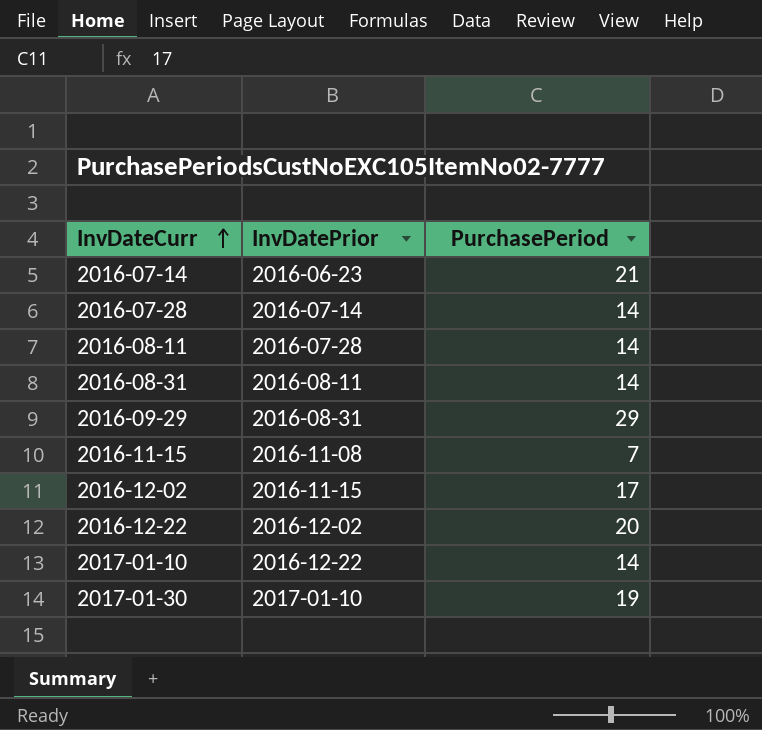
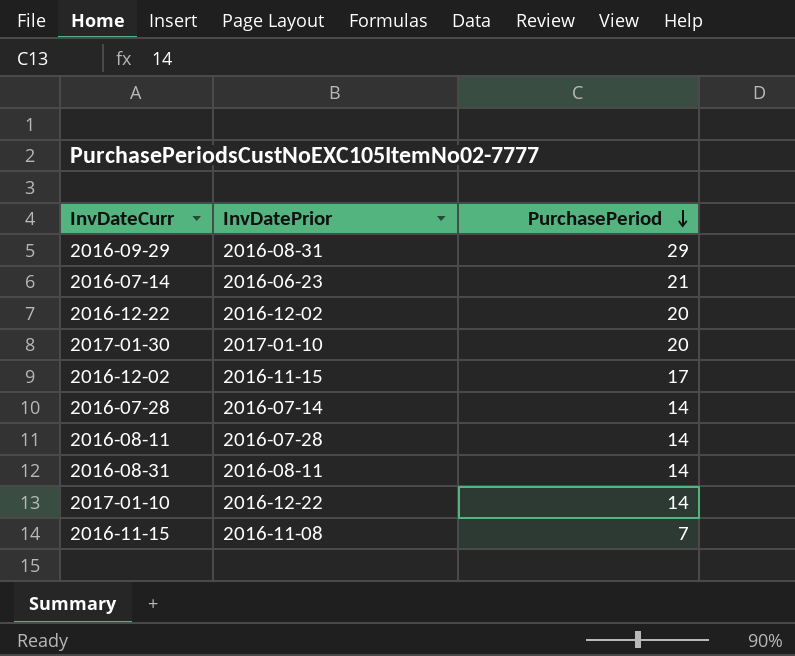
row order: InvDateCurr ascending -> PurchasePeriod descending
2017-01-30 | PurchasePeriod: 19 -> 20

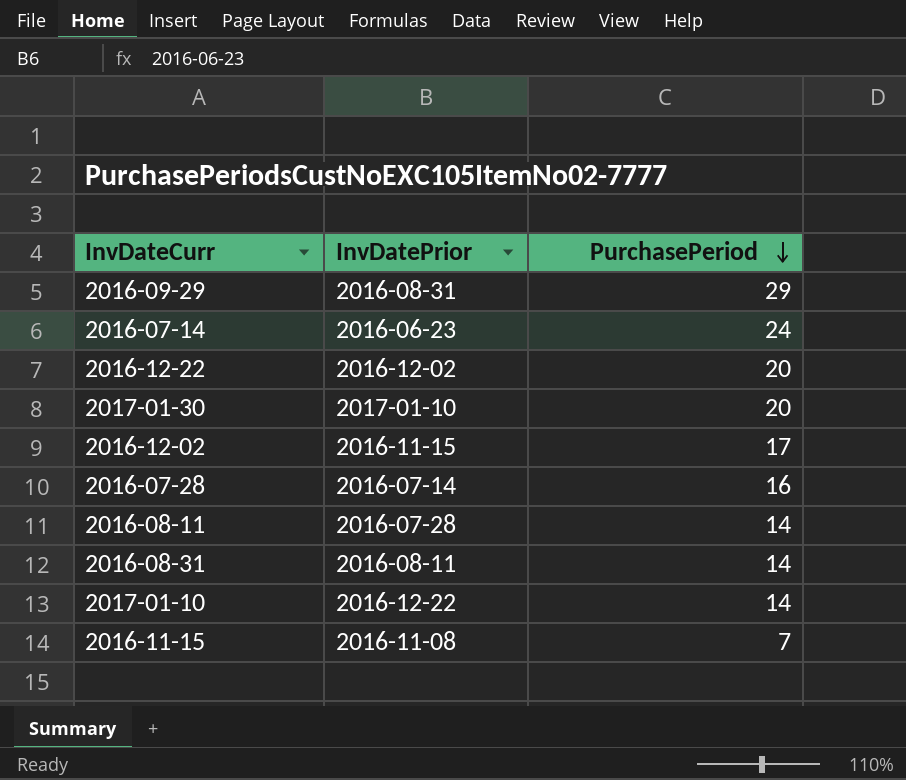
2016-07-14 | PurchasePeriod: 21 -> 24
2016-07-28 | PurchasePeriod: 14 -> 16

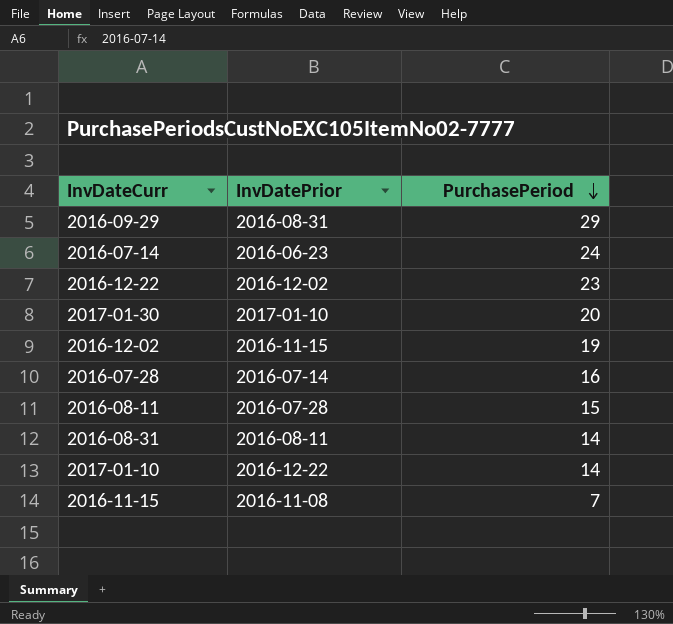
2016-12-22 | PurchasePeriod: 20 -> 23
2016-12-02 | PurchasePeriod: 17 -> 19
2016-08-11 | PurchasePeriod: 14 -> 15

